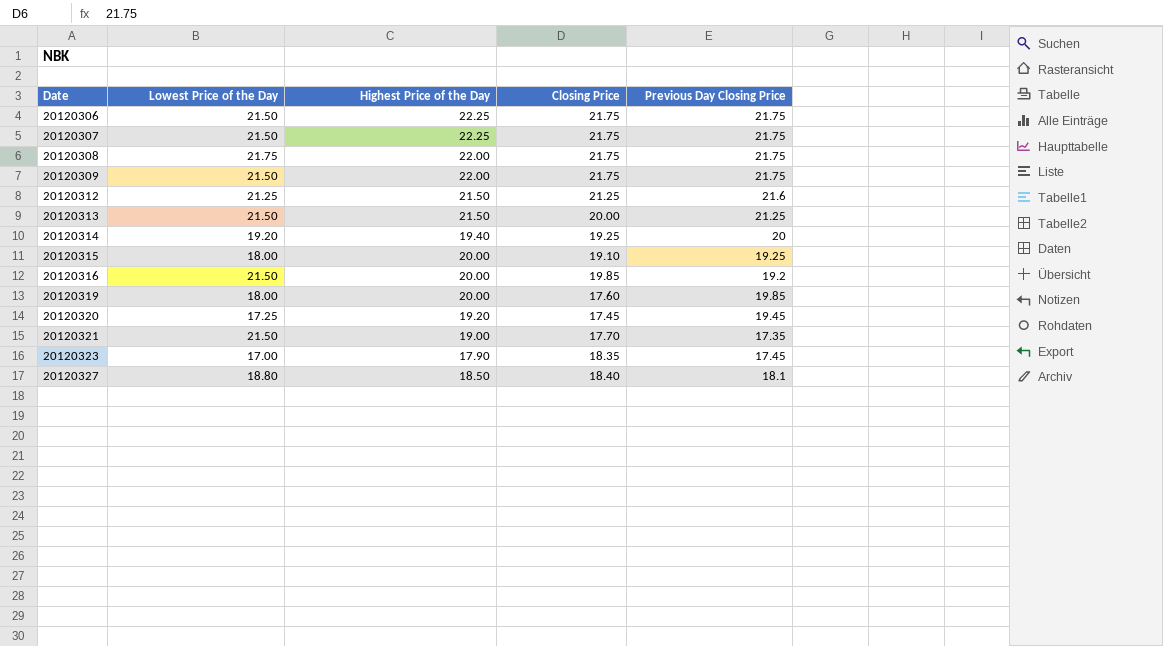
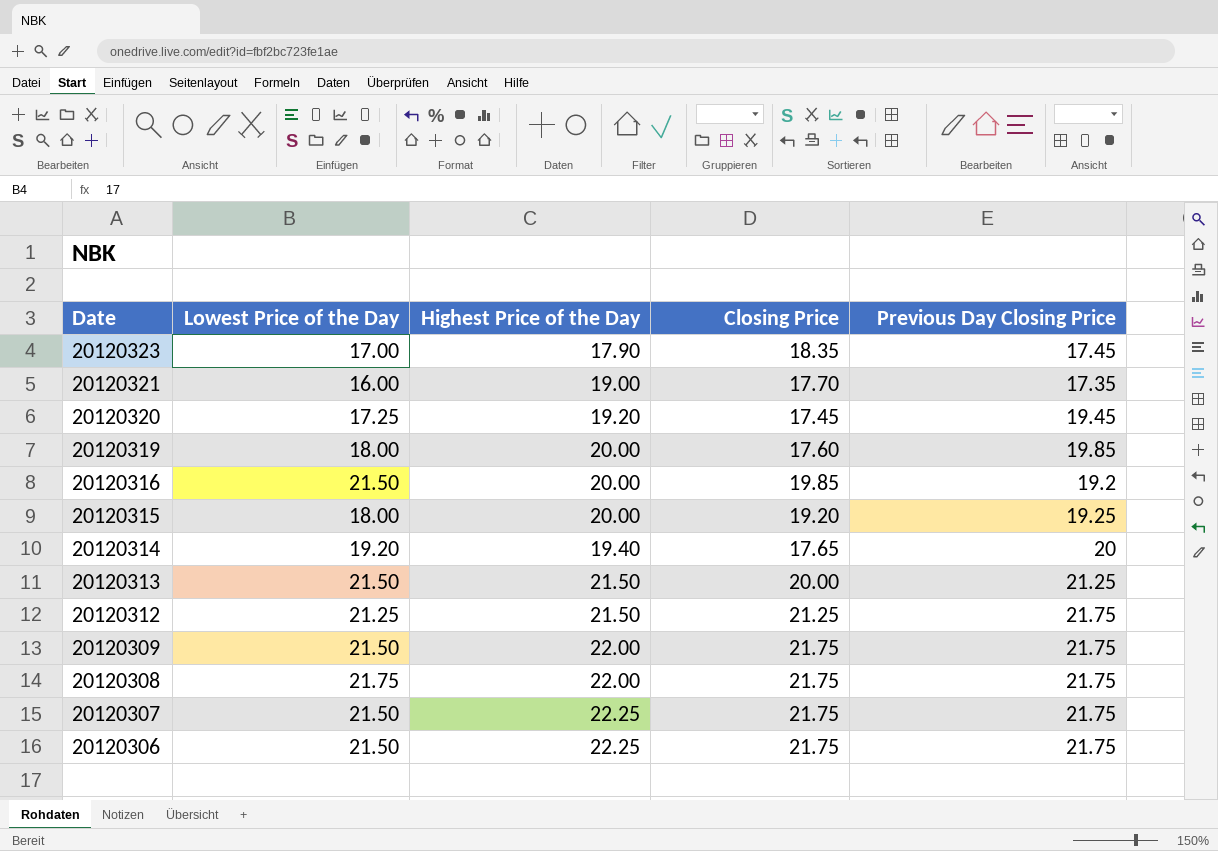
row order: Date ascending -> Date descending
row 20120327: 18.80 | 18.50 | 18.40 | 18.1 -> none
20120321 | Lowest Price of the Day: 21.50 -> 16.00
20120315 | Closing Price: 19.10 -> 19.20
20120314 | Closing Price: 19.25 -> 17.65
20120312 | Previous Day Closing Price: 21.6 -> 21.75

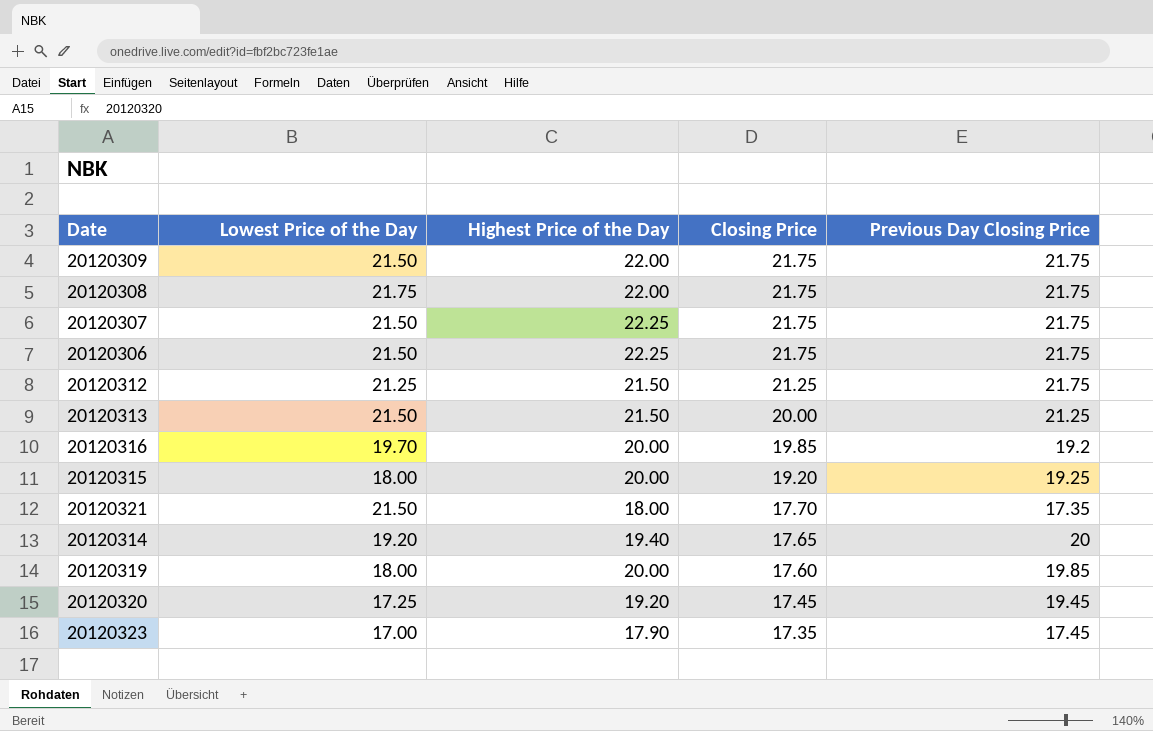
row order: Date descending -> Closing Price descending
20120316 | Lowest Price of the Day: 21.50 -> 19.70
20120321 | Lowest Price of the Day: 16.00 -> 21.50
20120321 | Highest Price of the Day: 19.00 -> 18.00
20120323 | Closing Price: 18.35 -> 17.35

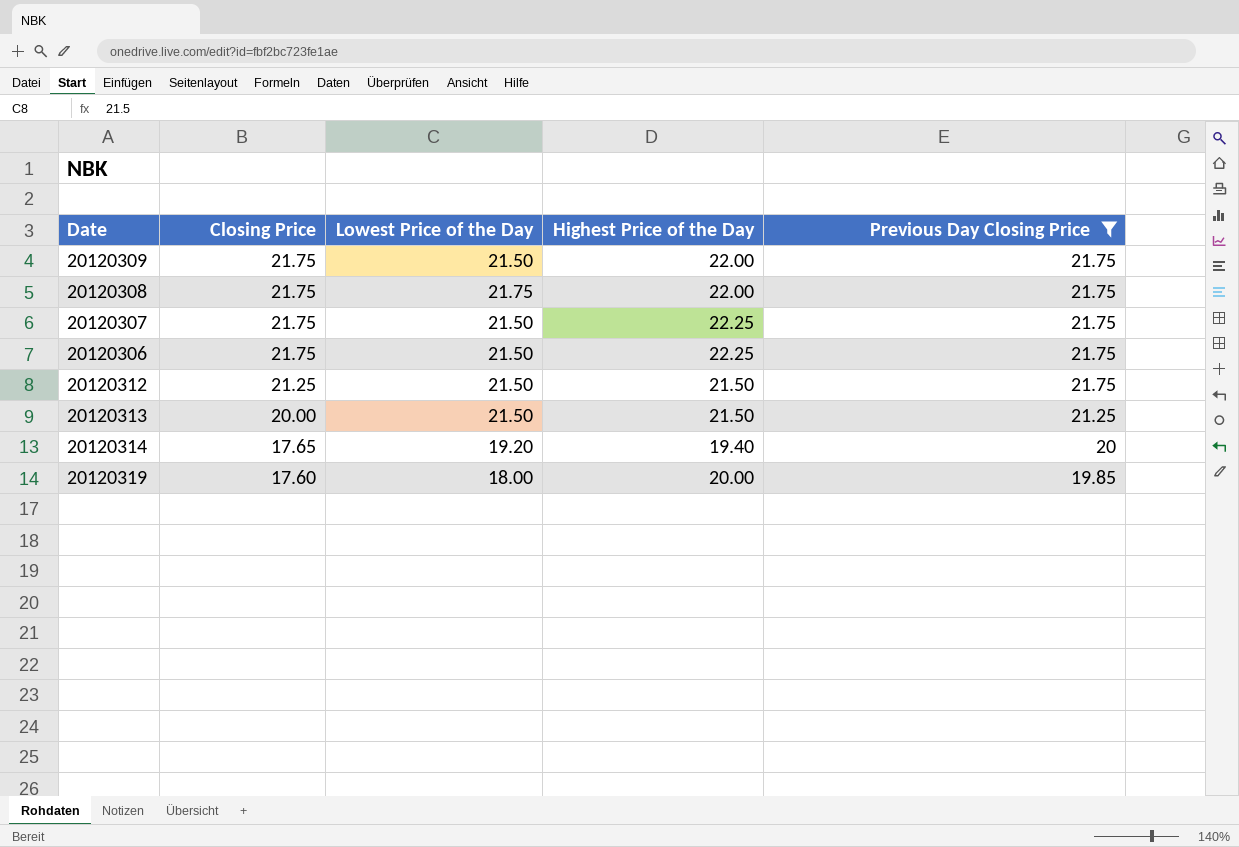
filter: none -> Previous Day Closing Price >= 19.85
column Closing Price | position: 4 -> 2
20120312 | Lowest Price of the Day: 21.25 -> 21.50

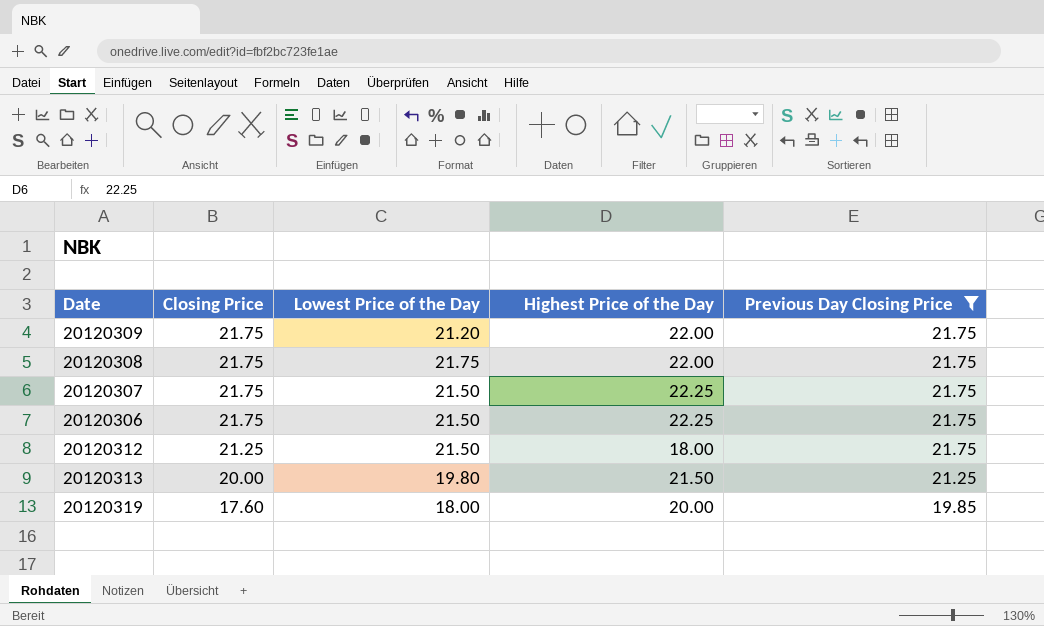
row 20120314: 17.65 | 19.20 | 19.40 | 20 -> none
20120309 | Lowest Price of the Day: 21.50 -> 21.20
20120312 | Highest Price of the Day: 21.50 -> 18.00
20120313 | Lowest Price of the Day: 21.50 -> 19.80

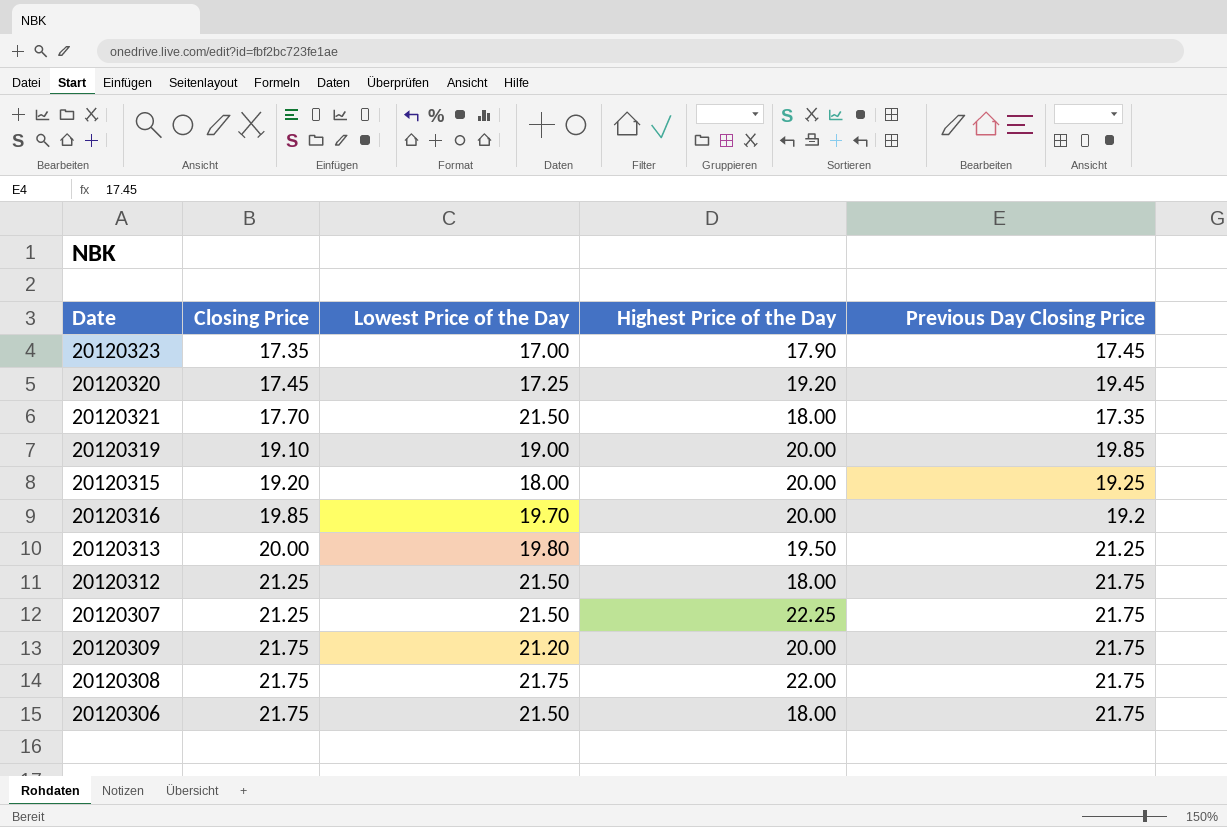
filter: Previous Day Closing Price >= 19.85 -> none
row order: Closing Price descending -> Closing Price ascending
20120319 | Closing Price: 17.60 -> 19.10
20120319 | Lowest Price of the Day: 18.00 -> 19.00
20120313 | Highest Price of the Day: 21.50 -> 19.50
20120307 | Closing Price: 21.75 -> 21.25
20120309 | Highest Price of the Day: 22.00 -> 20.00
20120306 | Highest Price of the Day: 22.25 -> 18.00

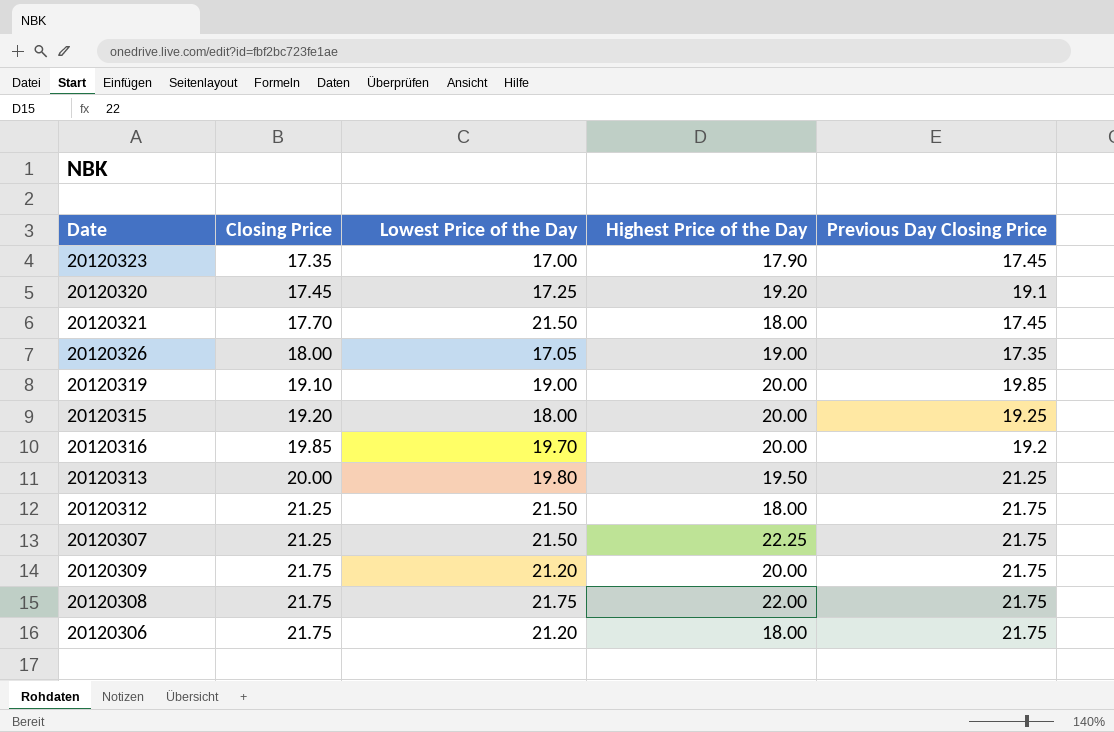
20120320 | Previous Day Closing Price: 19.45 -> 19.1
20120321 | Previous Day Closing Price: 17.35 -> 17.45
row 20120326: none -> 18.00 | 17.05 | 19.00 | 17.35
20120306 | Lowest Price of the Day: 21.50 -> 21.20

